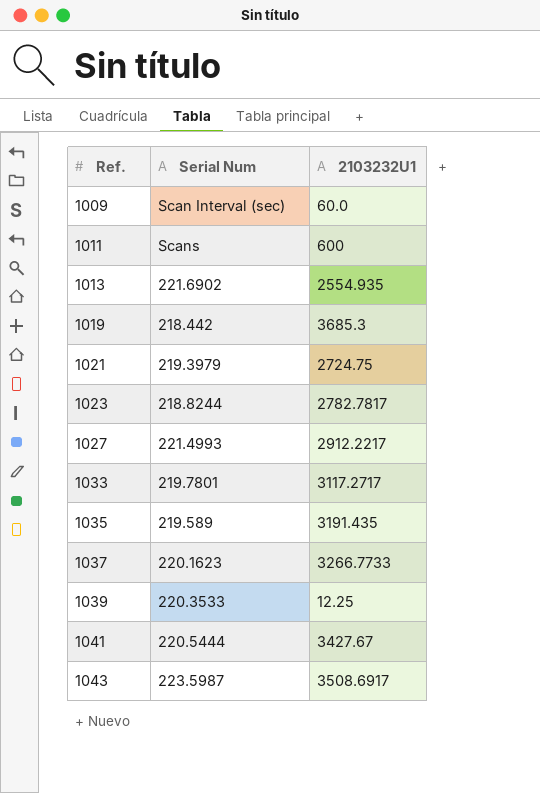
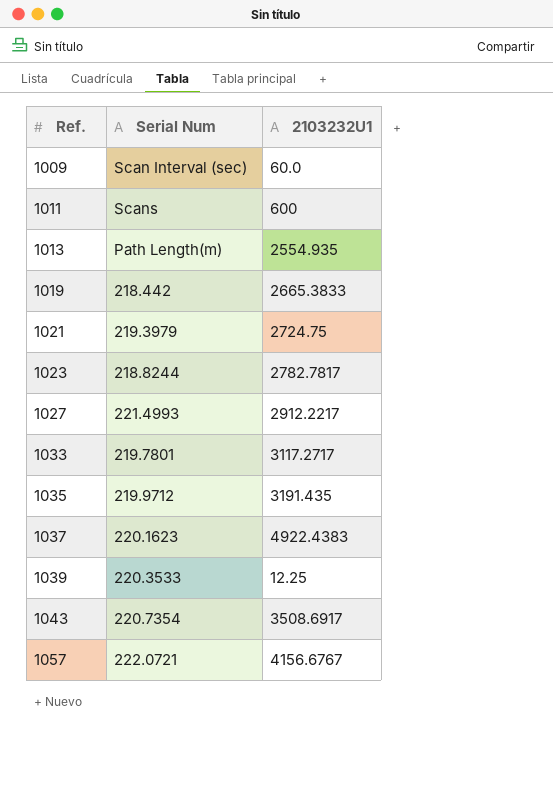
row 1041: 220.5444 | 3427.67 -> none
1013 | Serial Num: 221.6902 -> Path Length(m)
1019 | 2103232U1: 3685.3 -> 2665.3833
1035 | Serial Num: 219.589 -> 219.9712
1037 | 2103232U1: 3266.7733 -> 4922.4383
1043 | Serial Num: 223.5987 -> 220.7354
row 1057: none -> 222.0721 | 4156.6767

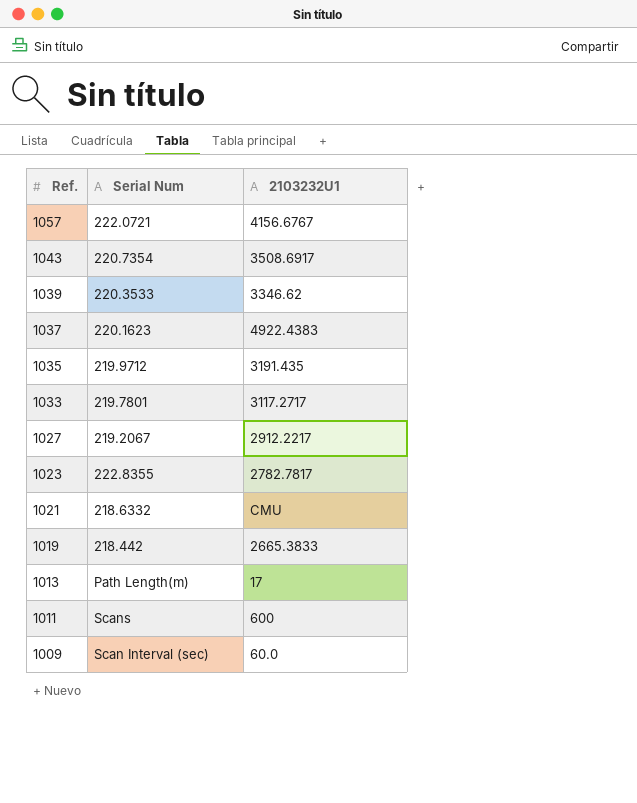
row order: Ref. ascending -> Ref. descending
1039 | 2103232U1: 12.25 -> 3346.62
1027 | Serial Num: 221.4993 -> 219.2067
1023 | Serial Num: 218.8244 -> 222.8355
1021 | Serial Num: 219.3979 -> 218.6332
1021 | 2103232U1: 2724.75 -> CMU
1013 | 2103232U1: 2554.935 -> 17

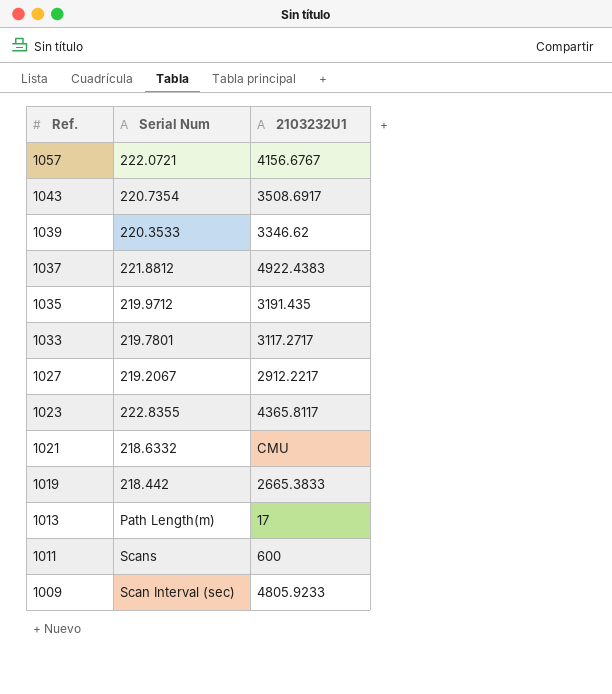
1037 | Serial Num: 220.1623 -> 221.8812
1023 | 2103232U1: 2782.7817 -> 4365.8117
1009 | 2103232U1: 60.0 -> 4805.9233

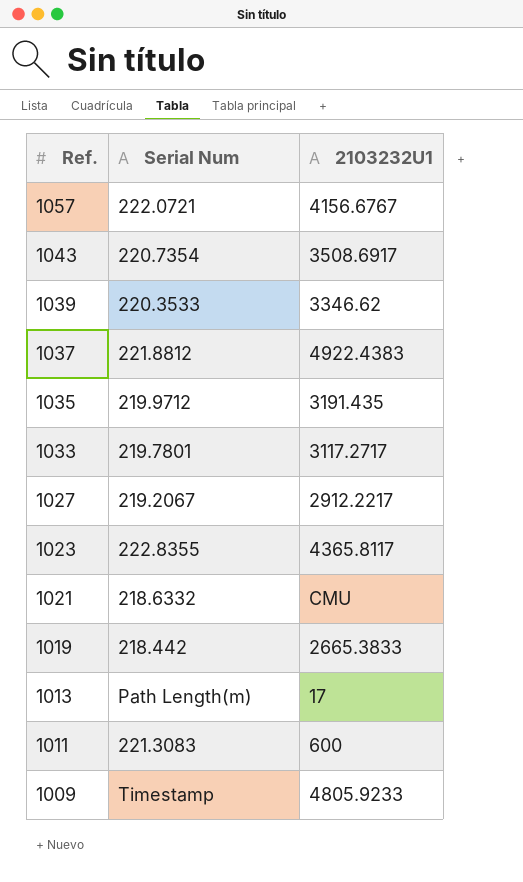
1011 | Serial Num: Scans -> 221.3083
1009 | Serial Num: Scan Interval (sec) -> Timestamp

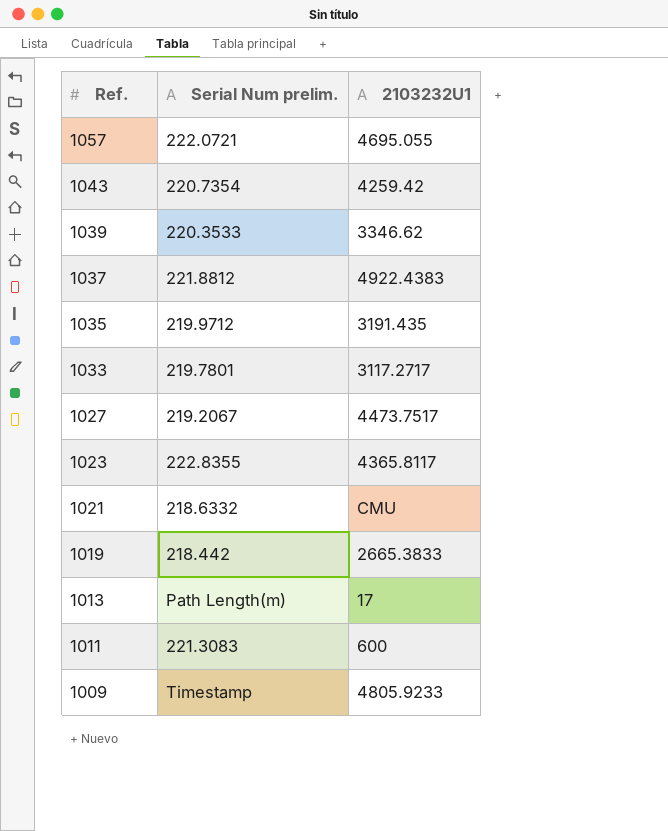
column name: Serial Num -> Serial Num prelim.
1057 | 2103232U1: 4156.6767 -> 4695.055
1043 | 2103232U1: 3508.6917 -> 4259.42
1027 | 2103232U1: 2912.2217 -> 4473.7517

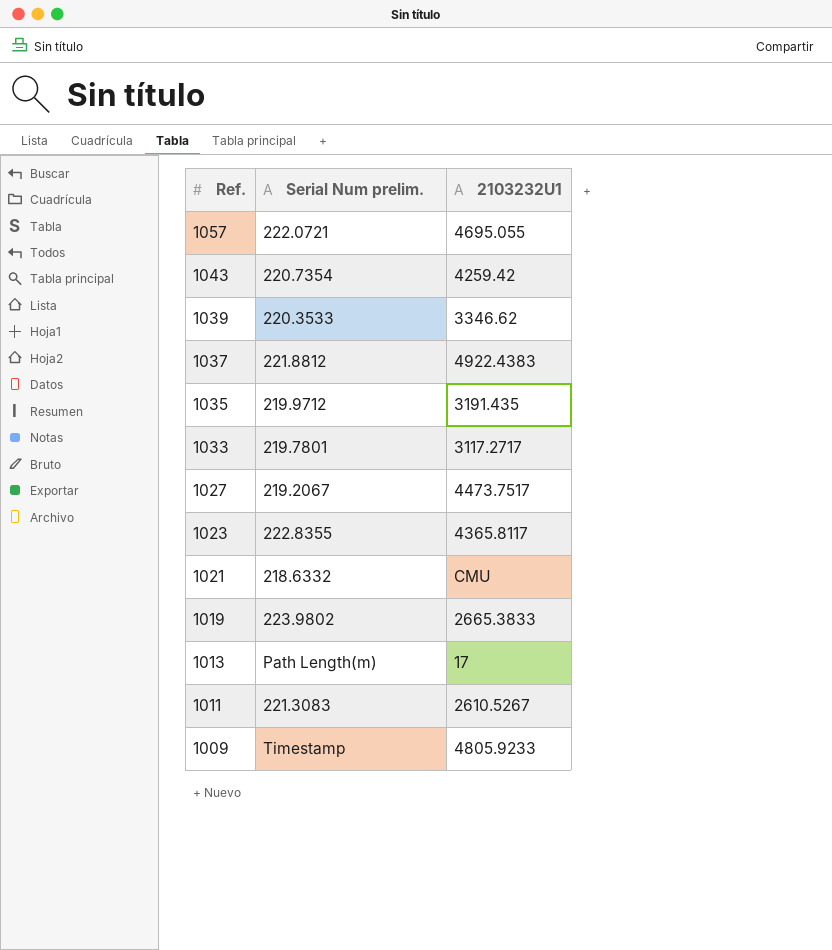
1019 | Serial Num prelim.: 218.442 -> 223.9802
1011 | 2103232U1: 600 -> 2610.5267

